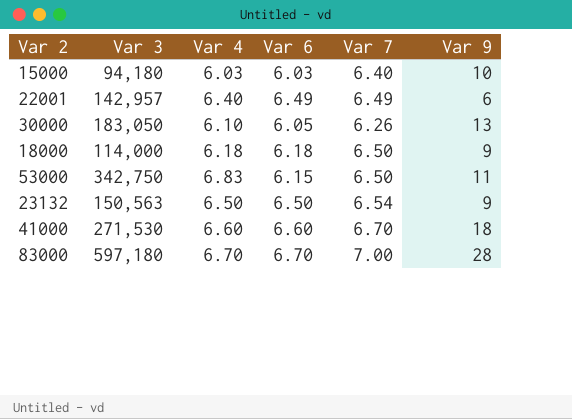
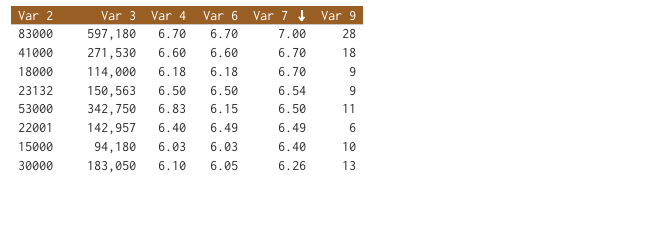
row order: none -> Var 7 descending
18000 | Var 7: 6.50 -> 6.70

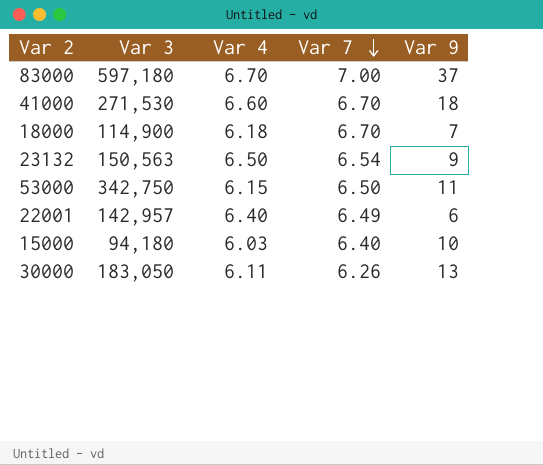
column Var 6 | position: 4 -> none
83000 | Var 9: 28 -> 37
18000 | Var 3: 114,000 -> 114,900
18000 | Var 9: 9 -> 7
53000 | Var 4: 6.83 -> 6.15
30000 | Var 4: 6.10 -> 6.11

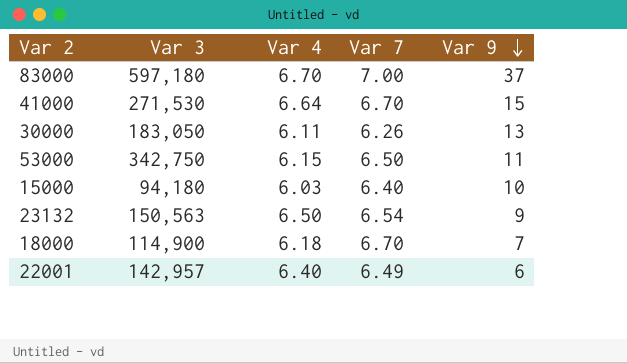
row order: Var 7 descending -> Var 9 descending
41000 | Var 4: 6.60 -> 6.64
41000 | Var 9: 18 -> 15

